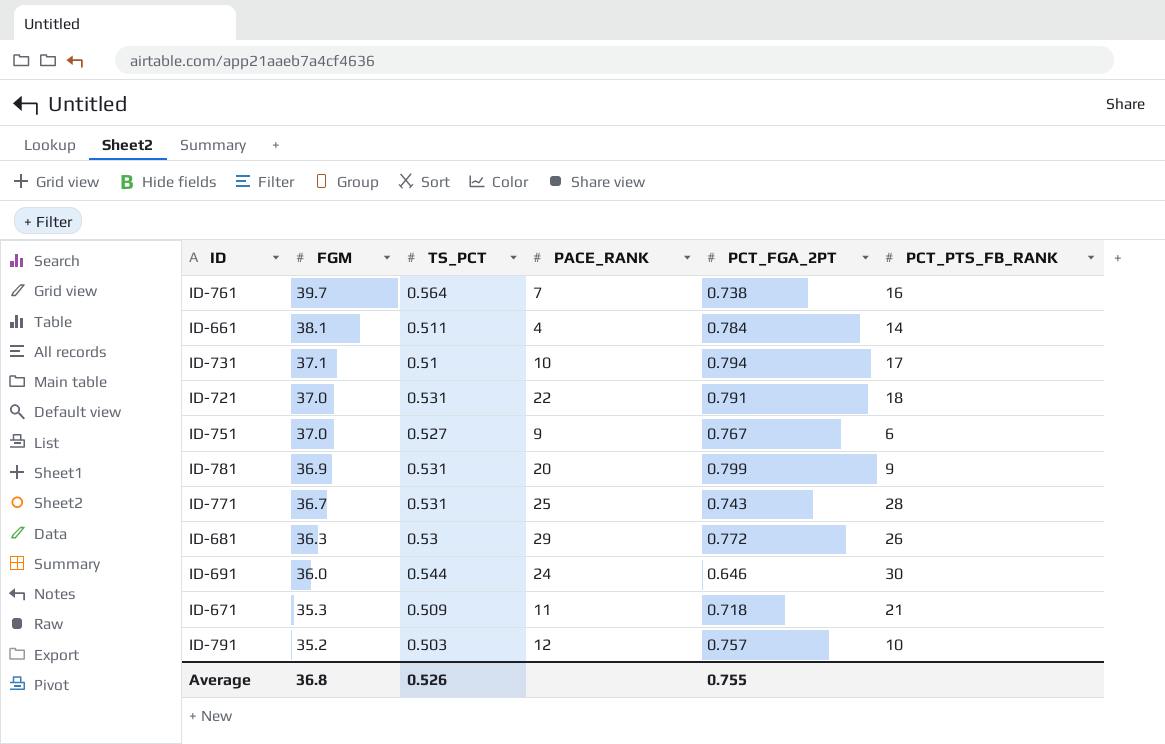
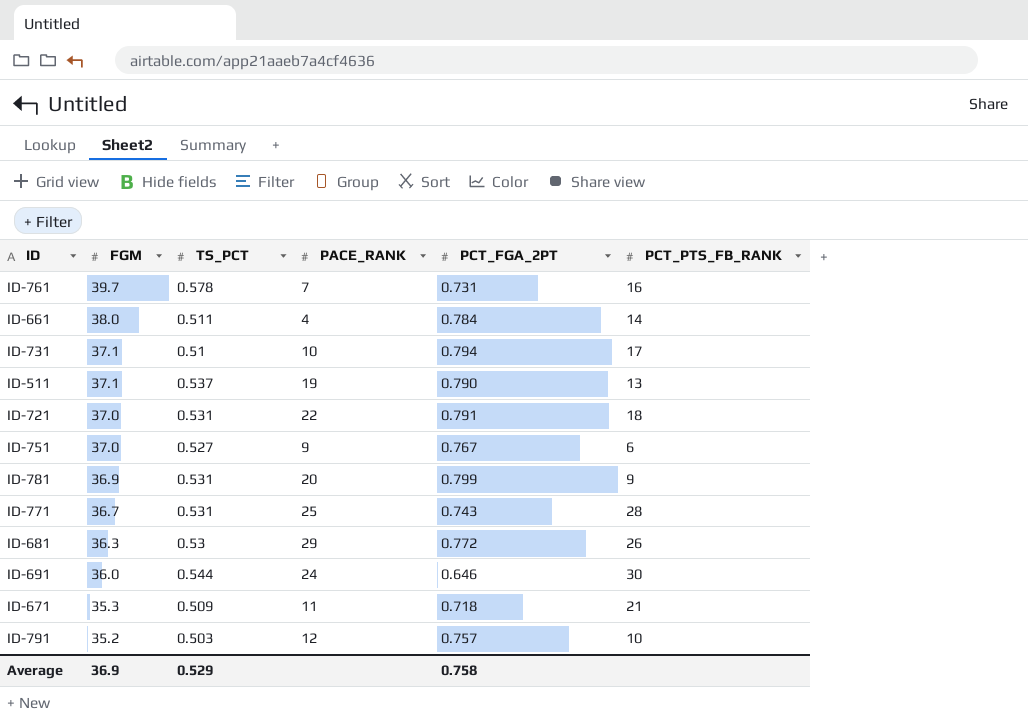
ID-761 | TS_PCT: 0.564 -> 0.578
ID-761 | PCT_FGA_2PT: 0.738 -> 0.731
ID-661 | FGM: 38.1 -> 38.0
row ID-511: none -> 37.1 | 0.537 | 19 | 0.790 | 13
Average | FGM: 36.8 -> 36.9
Average | TS_PCT: 0.526 -> 0.529
Average | PCT_FGA_2PT: 0.755 -> 0.758

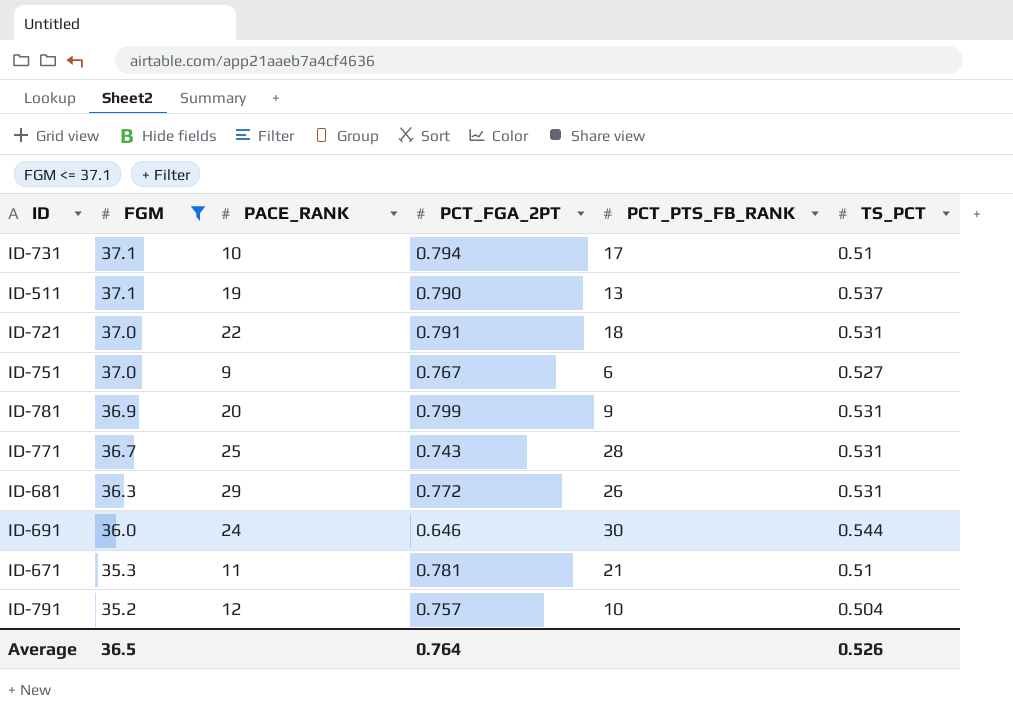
filter: none -> FGM <= 37.1
column TS_PCT | position: 3 -> 6
ID-681 | TS_PCT: 0.53 -> 0.531
ID-671 | PCT_FGA_2PT: 0.718 -> 0.781
ID-671 | TS_PCT: 0.509 -> 0.51
ID-791 | TS_PCT: 0.503 -> 0.504
Average | FGM: 36.9 -> 36.5
Average | PCT_FGA_2PT: 0.758 -> 0.764
Average | TS_PCT: 0.529 -> 0.526

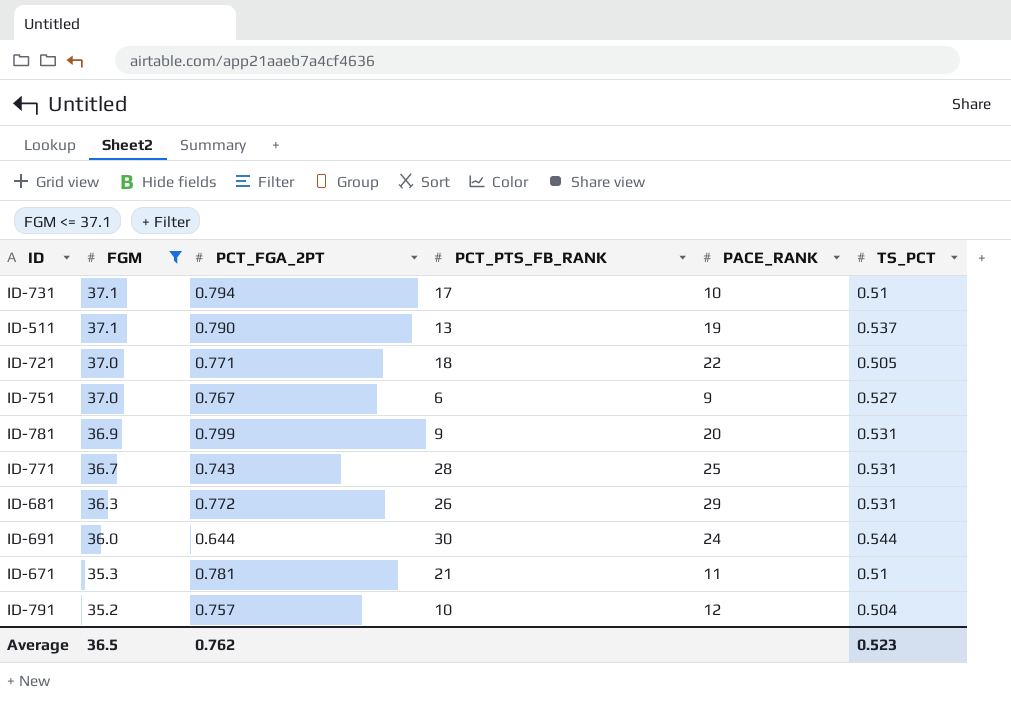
column PACE_RANK | position: 3 -> 5
ID-721 | PCT_FGA_2PT: 0.791 -> 0.771
ID-721 | TS_PCT: 0.531 -> 0.505
ID-691 | PCT_FGA_2PT: 0.646 -> 0.644
Average | PCT_FGA_2PT: 0.764 -> 0.762
Average | TS_PCT: 0.526 -> 0.523

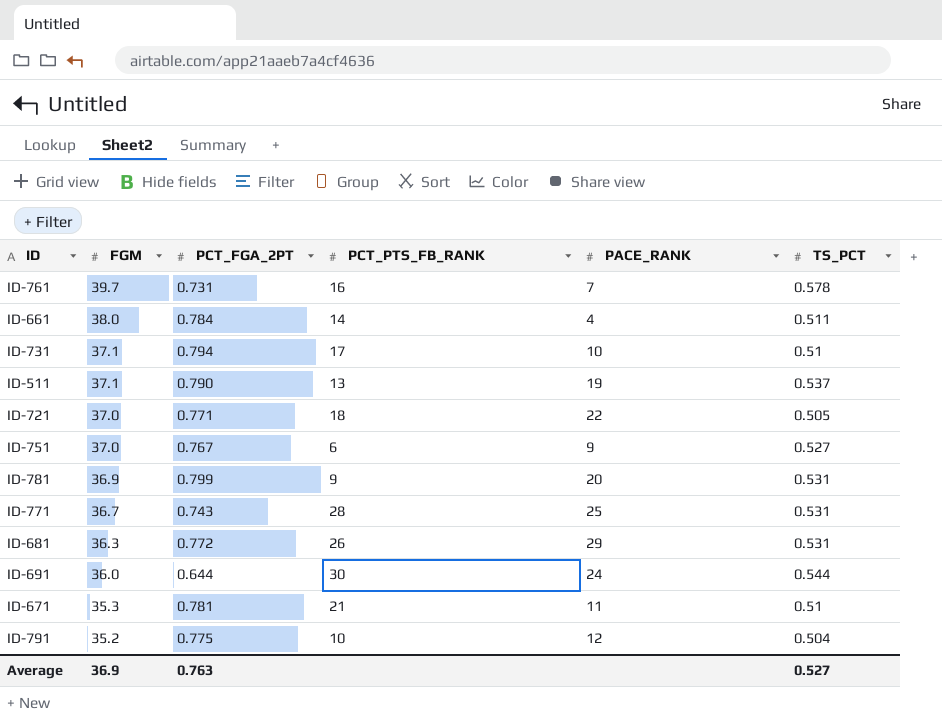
filter: FGM <= 37.1 -> none
ID-791 | PCT_FGA_2PT: 0.757 -> 0.775
Average | FGM: 36.5 -> 36.9
Average | PCT_FGA_2PT: 0.762 -> 0.763
Average | TS_PCT: 0.523 -> 0.527

